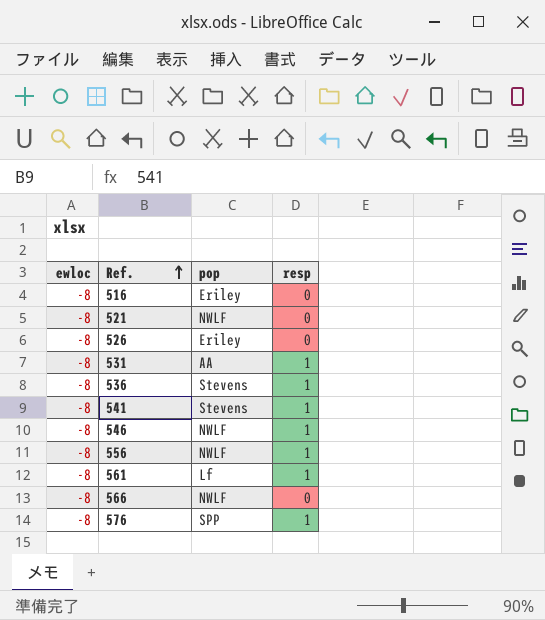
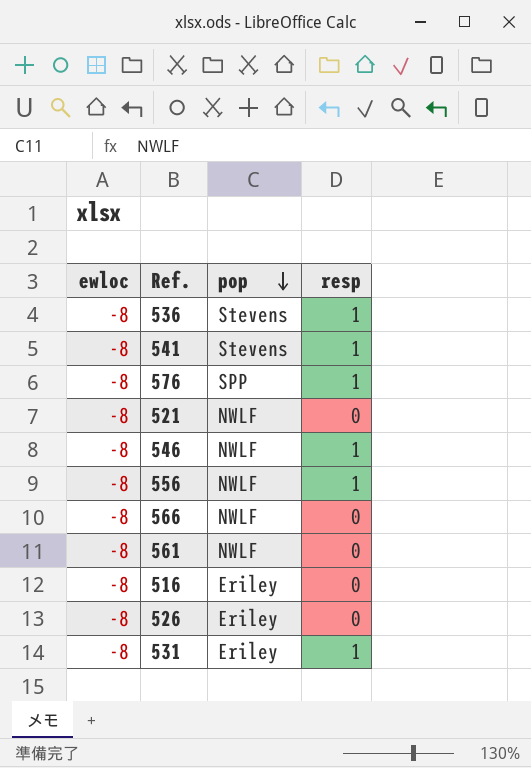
row order: Ref. ascending -> pop descending
561 | pop: Lf -> NWLF
561 | resp: 1 -> 0
531 | pop: AA -> Eriley

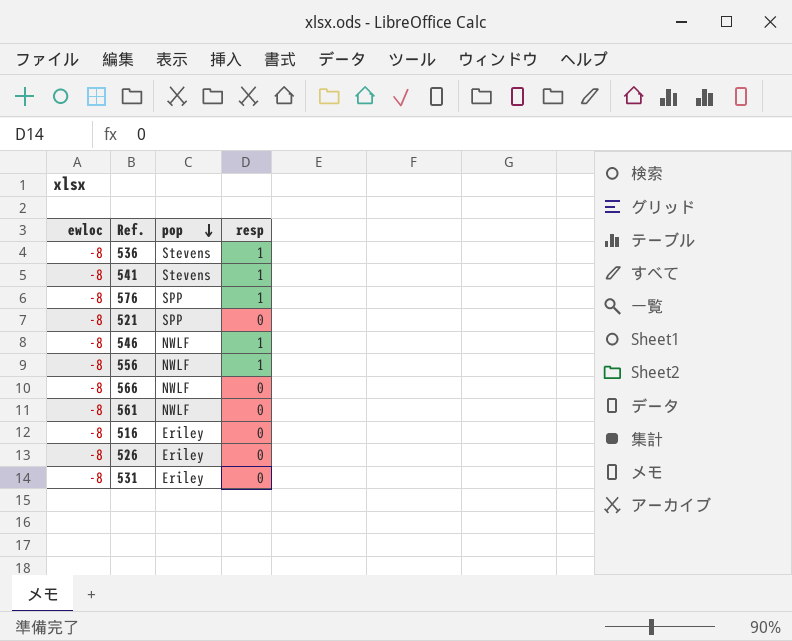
521 | pop: NWLF -> SPP
531 | resp: 1 -> 0

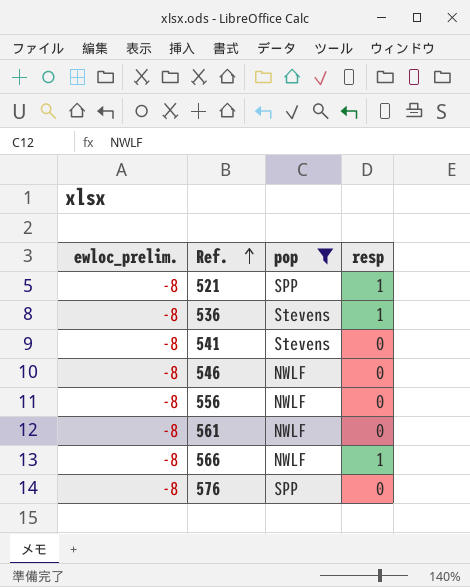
filter: none -> pop != Eriley
row order: pop descending -> Ref. ascending
column name: ewloc -> ewloc_prelim.
521 | resp: 0 -> 1
541 | resp: 1 -> 0
546 | resp: 1 -> 0
556 | resp: 1 -> 0
566 | resp: 0 -> 1
576 | resp: 1 -> 0

